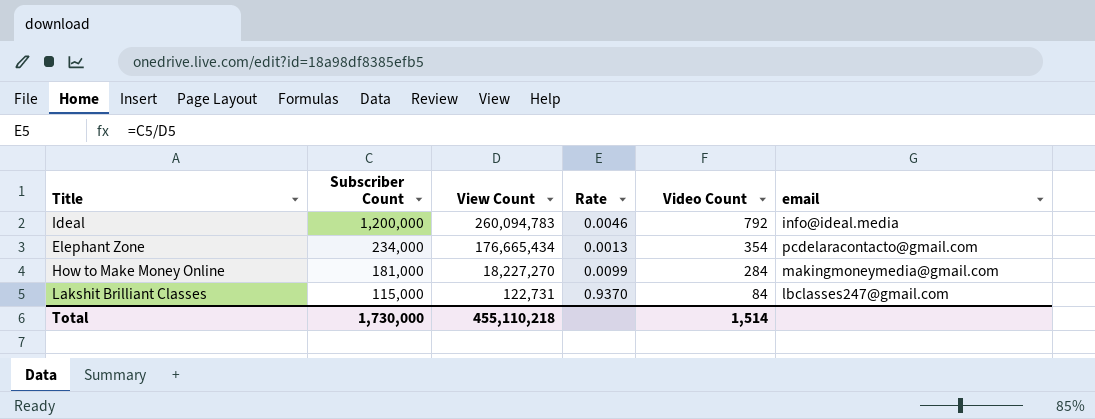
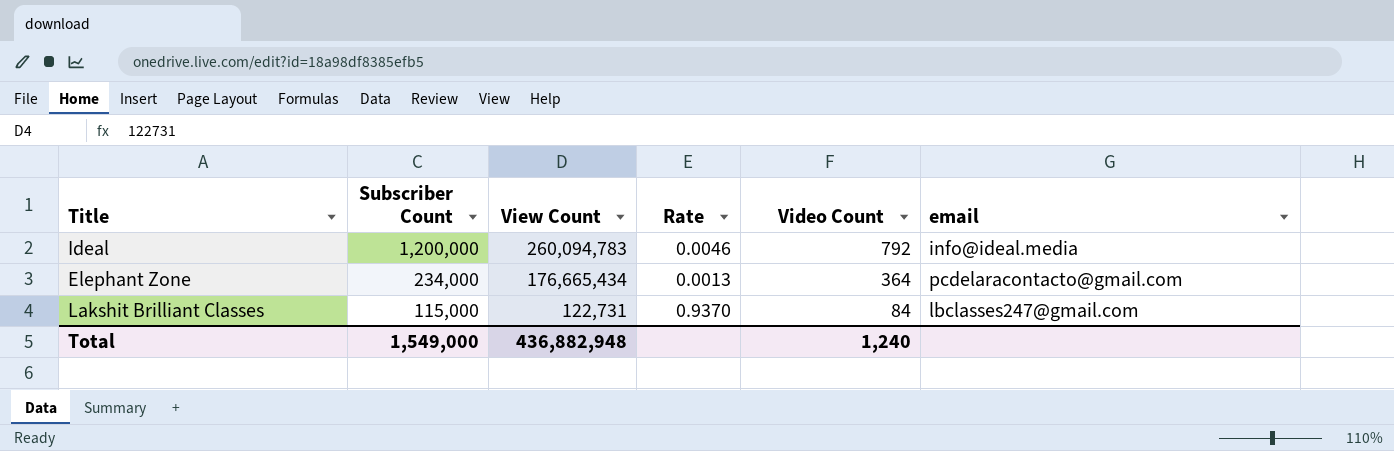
row How to Make Money Online: 181,000 | 18,227,270 | 0.0099 | 284 | makingmoneymedia@gmail.com -> none
Elephant Zone | Video Count: 354 -> 364
Total | Subscriber Count: 1,730,000 -> 1,549,000
Total | View Count: 455,110,218 -> 436,882,948
Total | Video Count: 1,514 -> 1,240

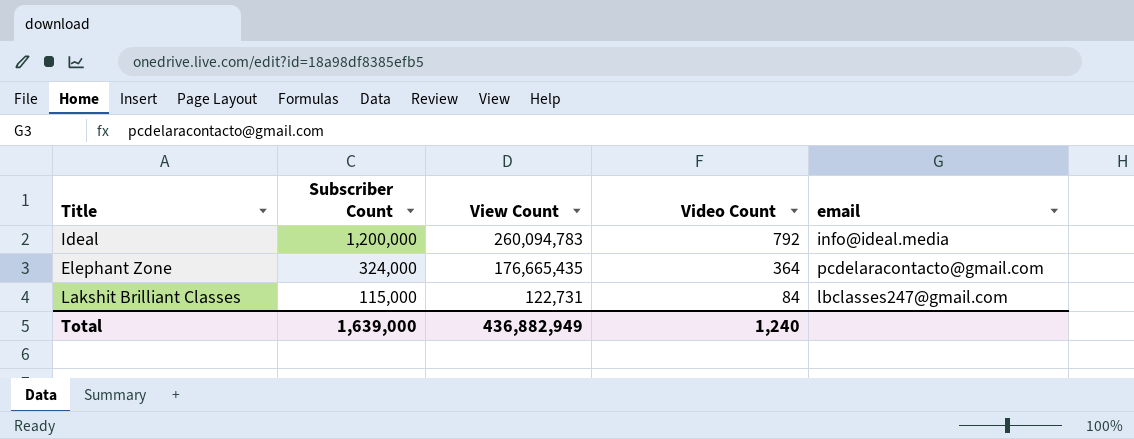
column Rate | formula: [Subscriber Count] / [View Count] -> none
Elephant Zone | Subscriber Count: 234,000 -> 324,000
Elephant Zone | View Count: 176,665,434 -> 176,665,435
Total | Subscriber Count: 1,549,000 -> 1,639,000
Total | View Count: 436,882,948 -> 436,882,949

